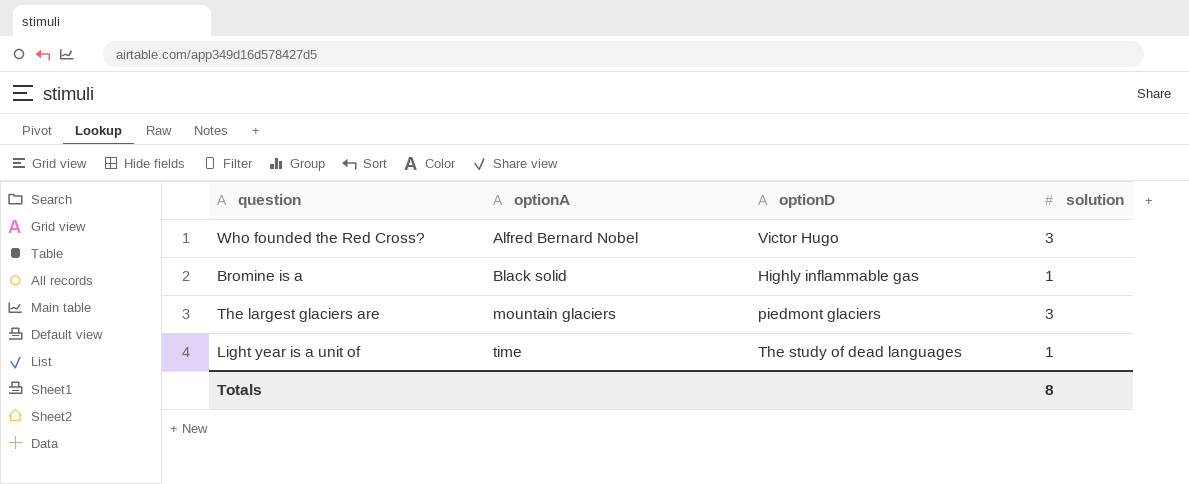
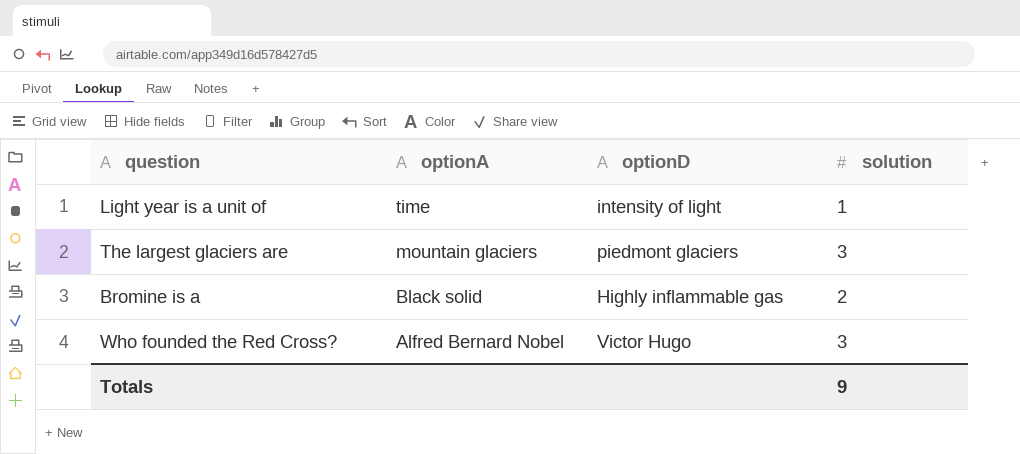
row order: optionA ascending -> optionA descending
Light year is a unit of | optionD: The study of dead languages -> intensity of light
Bromine is a | solution: 1 -> 2
Totals | solution: 8 -> 9

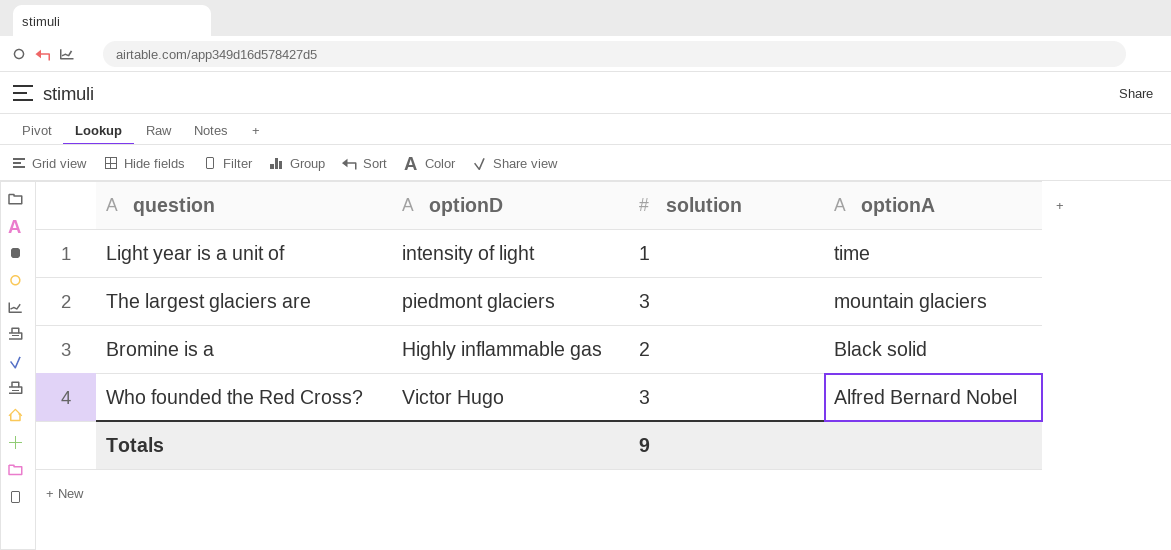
column optionA | position: 2 -> 4

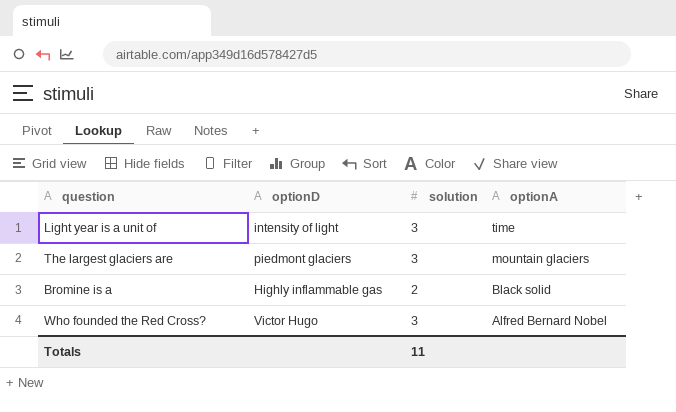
Light year is a unit of | solution: 1 -> 3
Totals | solution: 9 -> 11

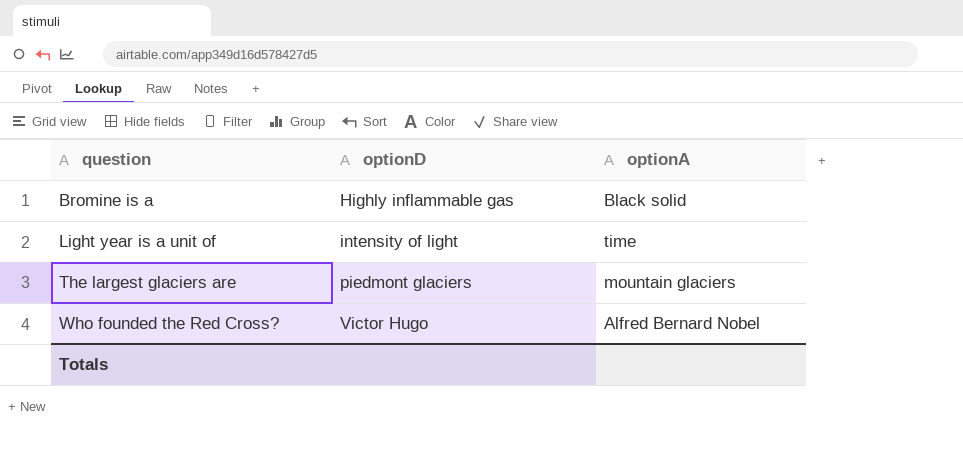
row order: optionA descending -> question ascending
column solution | position: 3 -> none

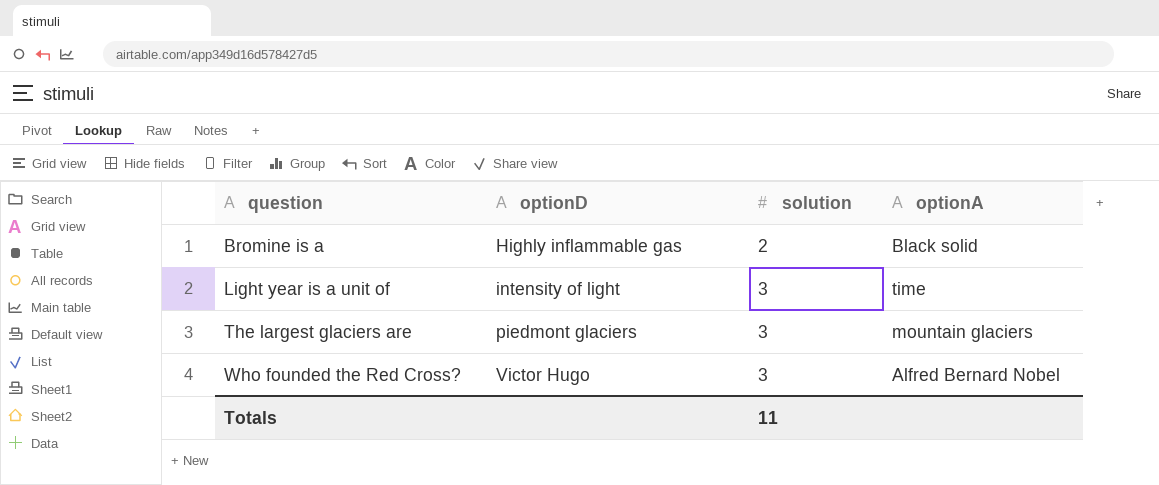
column solution | position: none -> 3

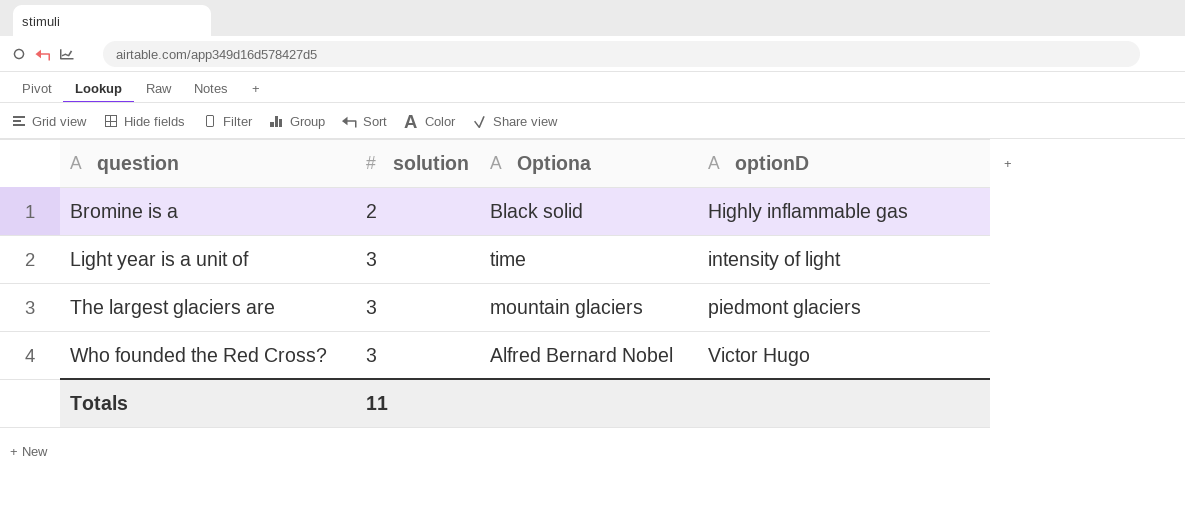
column name: optionA -> Optiona
column optionD | position: 2 -> 4

